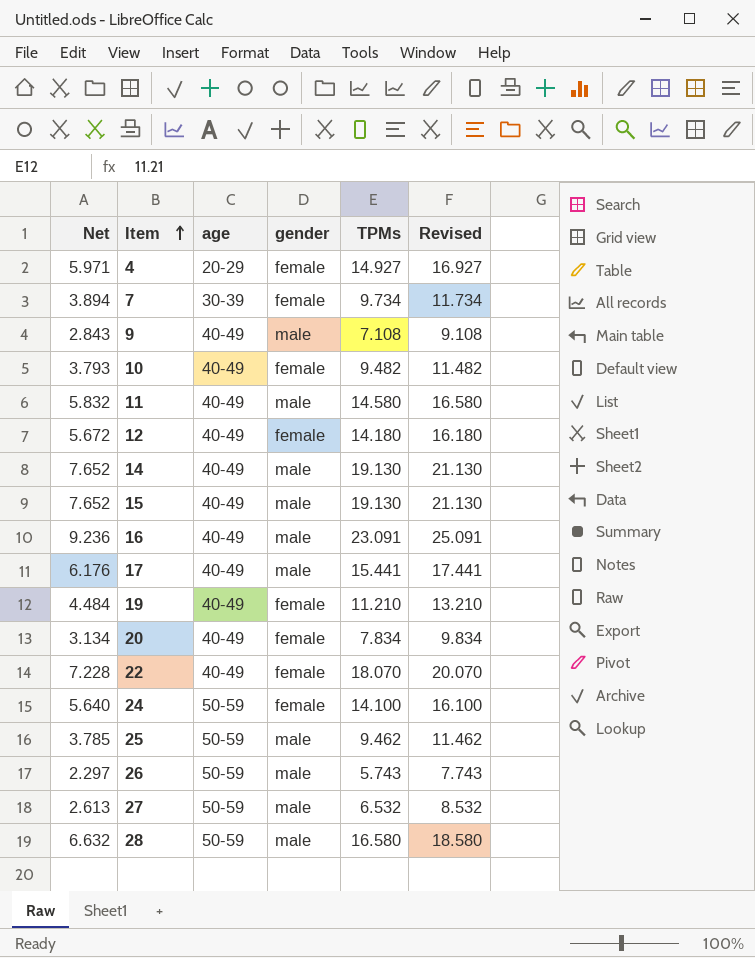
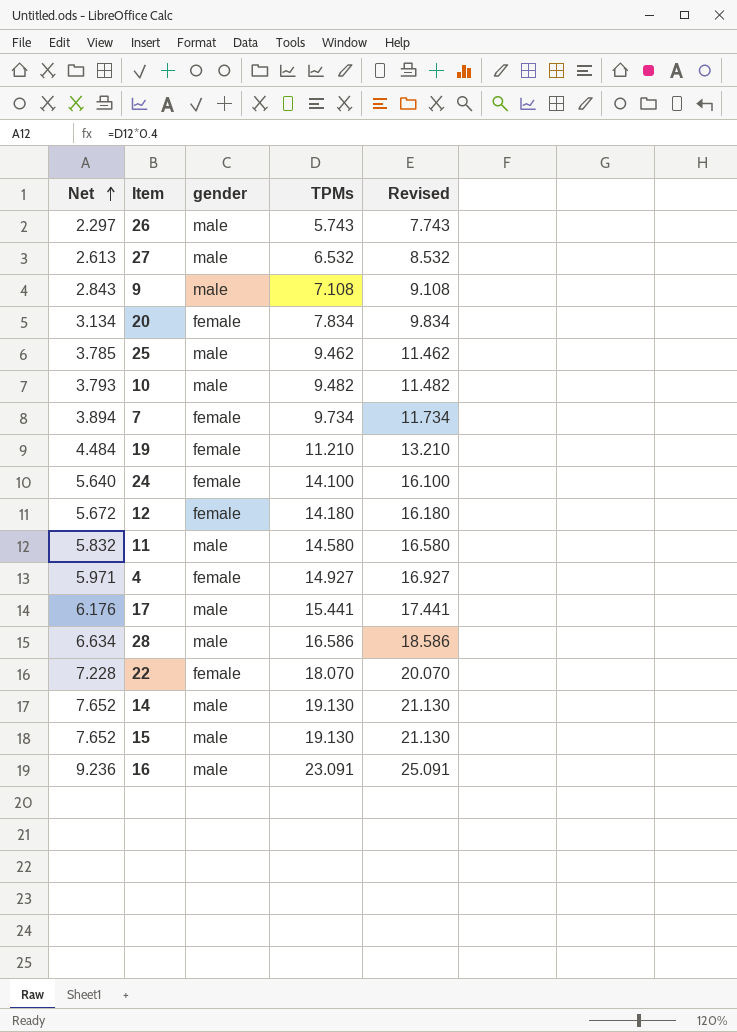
row order: Item ascending -> Net ascending
column age | position: 3 -> none
10 | gender: female -> male
28 | Net: 6.632 -> 6.634
28 | TPMs: 16.580 -> 16.586
28 | Revised: 18.580 -> 18.586

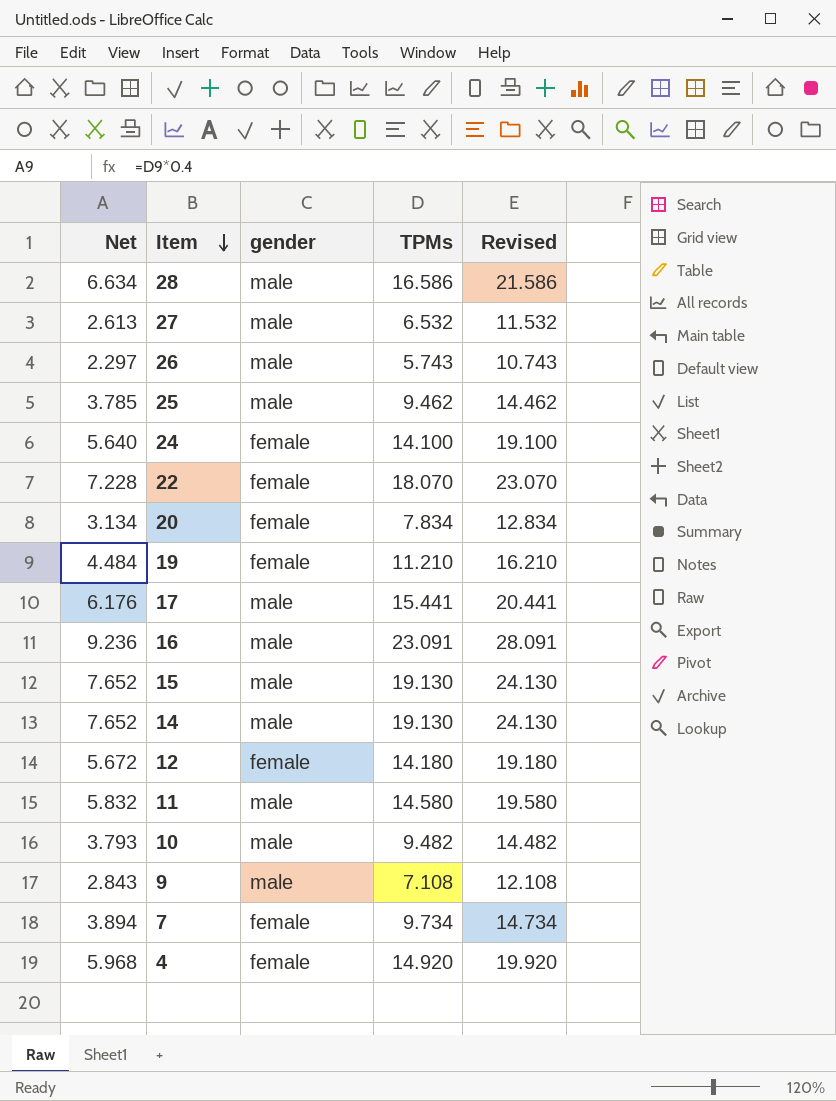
row order: Net ascending -> Item descending
column Revised | formula: [TPMs] + 2 -> [TPMs] + 5
4 | Net: 5.971 -> 5.968
4 | TPMs: 14.927 -> 14.920

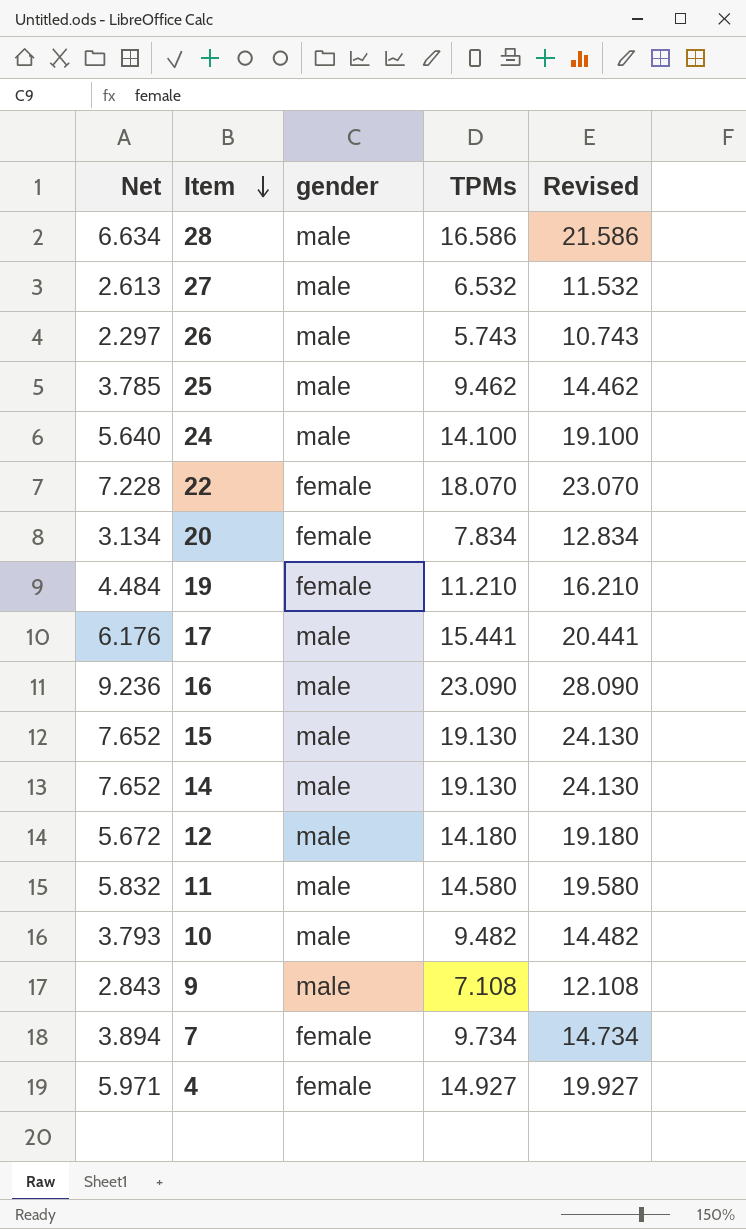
24 | gender: female -> male
16 | TPMs: 23.091 -> 23.090
16 | Revised: 28.091 -> 28.090
12 | gender: female -> male
4 | Net: 5.968 -> 5.971
4 | TPMs: 14.920 -> 14.927
4 | Revised: 19.920 -> 19.927

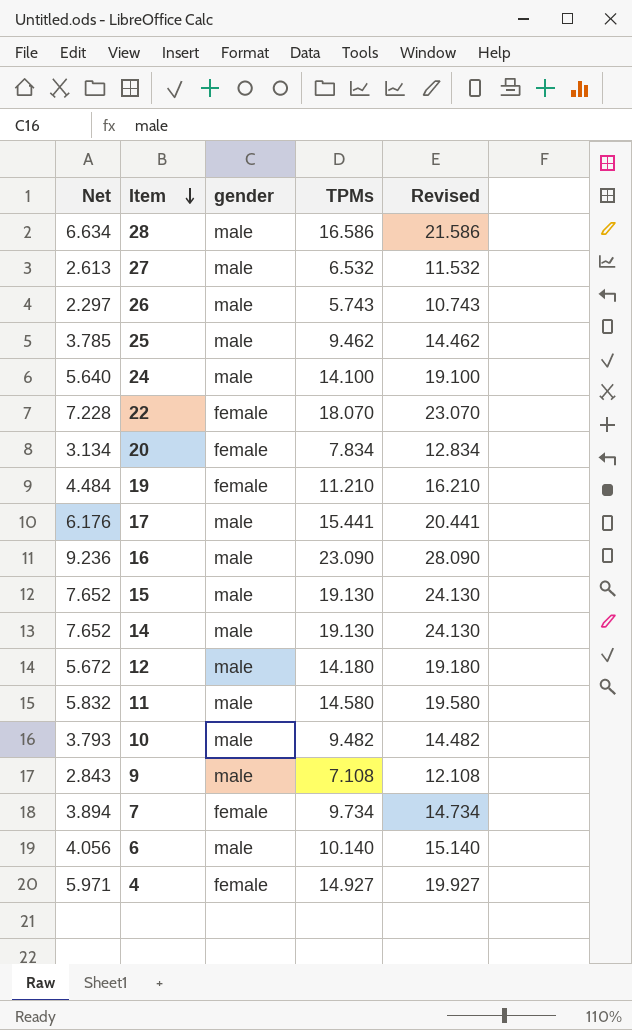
row 6: none -> 4.056 | male | 10.140 | 15.140

